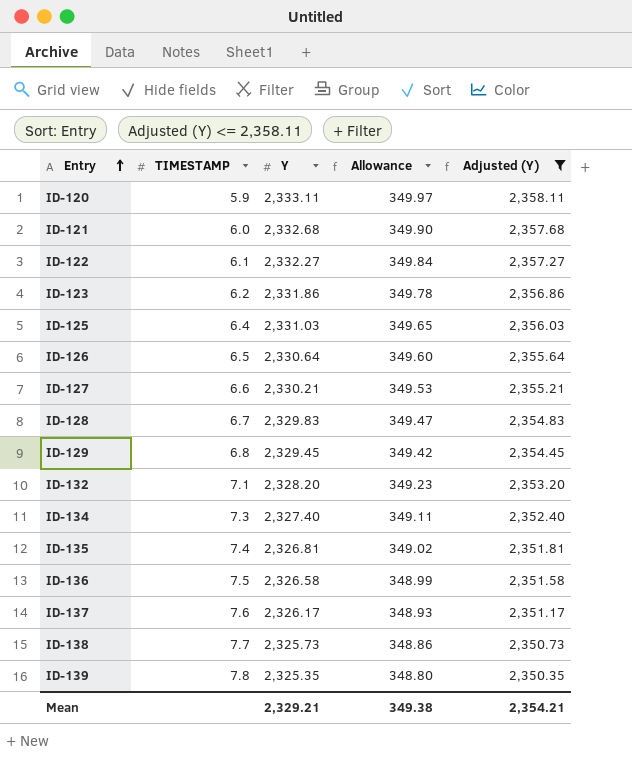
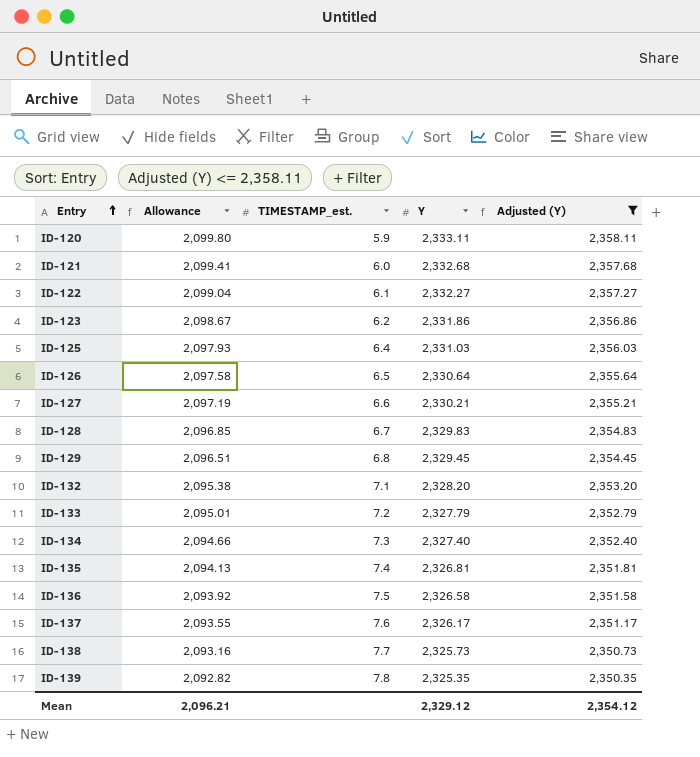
column Allowance | formula: [Y] * 0.15 -> [Y] * 0.9
column Allowance | position: 4 -> 2
column name: TIMESTAMP -> TIMESTAMP_est.
row ID-133: none -> 2,095.01 | 7.2 | 2,327.79 | 2,352.79
Mean | Allowance: 349.38 -> 2,096.21
Mean | Y: 2,329.21 -> 2,329.12
Mean | Adjusted (Y): 2,354.21 -> 2,354.12

